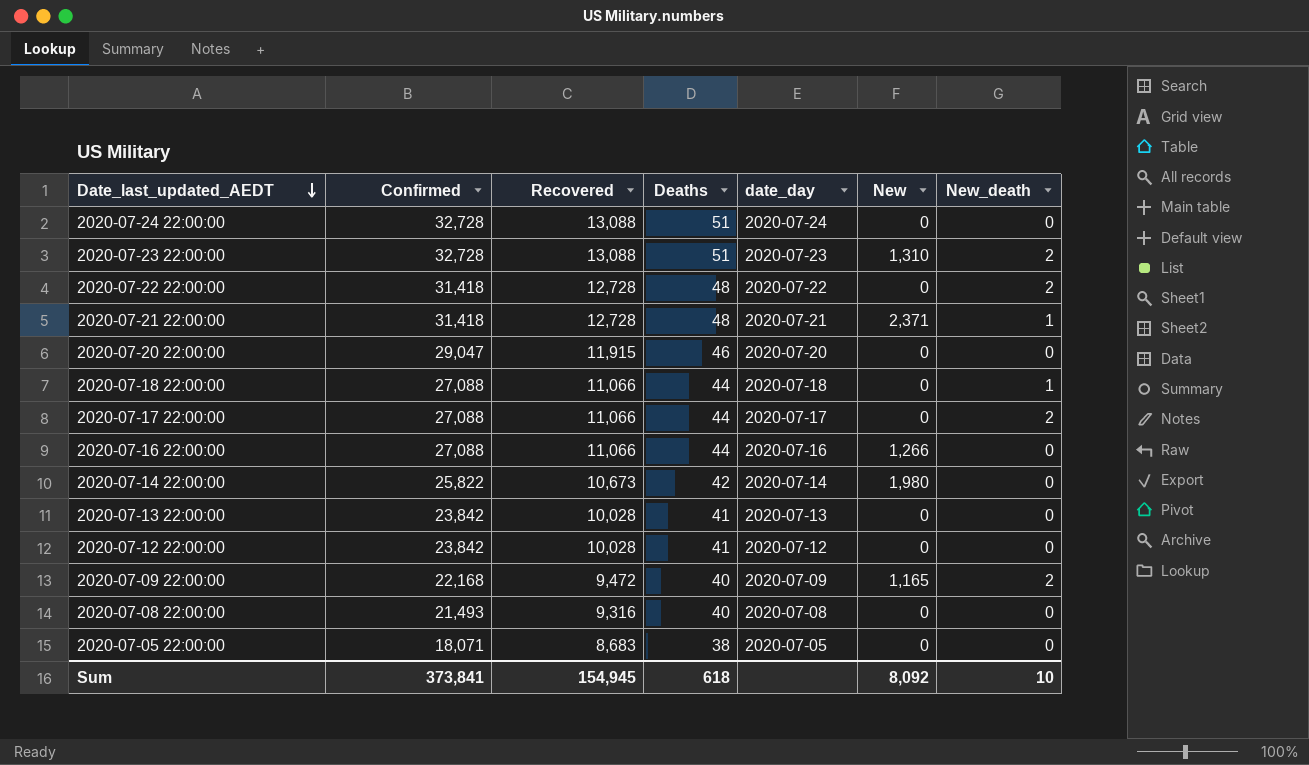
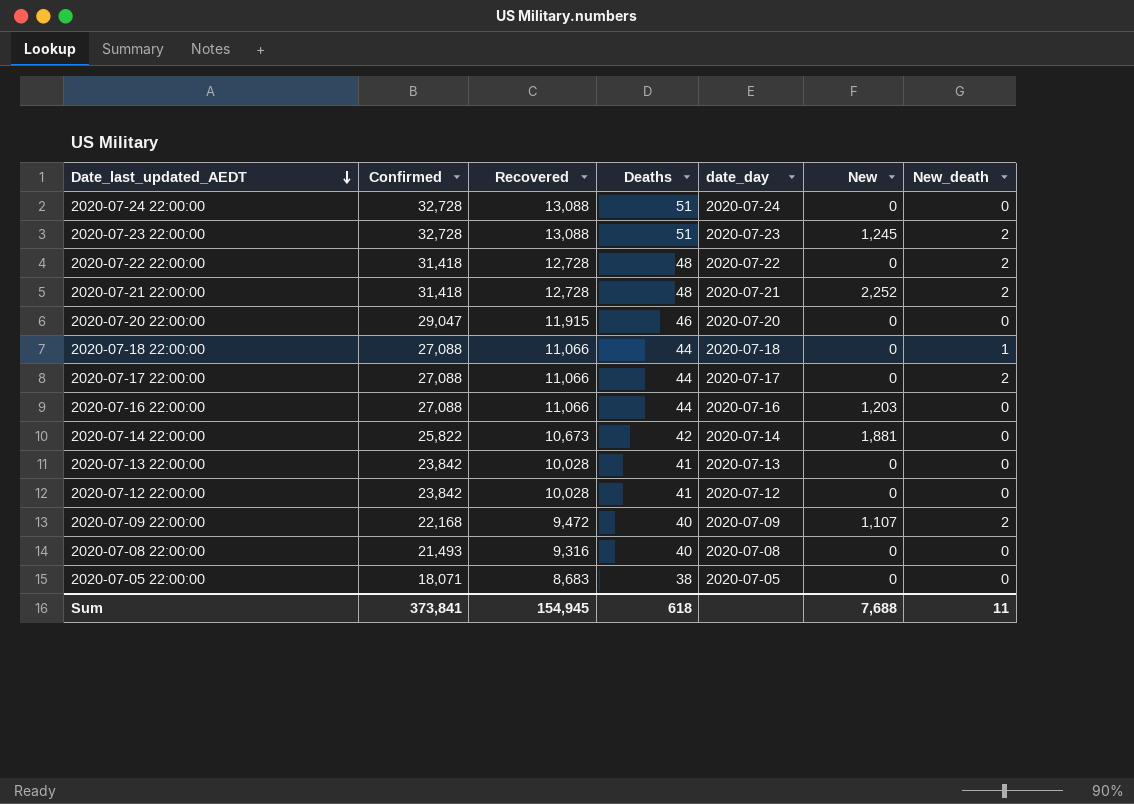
2020-07-23 22:00:00 | New: 1,310 -> 1,245
2020-07-21 22:00:00 | New: 2,371 -> 2,252
2020-07-21 22:00:00 | New_death: 1 -> 2
2020-07-16 22:00:00 | New: 1,266 -> 1,203
2020-07-14 22:00:00 | New: 1,980 -> 1,881
2020-07-09 22:00:00 | New: 1,165 -> 1,107
Sum | New: 8,092 -> 7,688
Sum | New_death: 10 -> 11

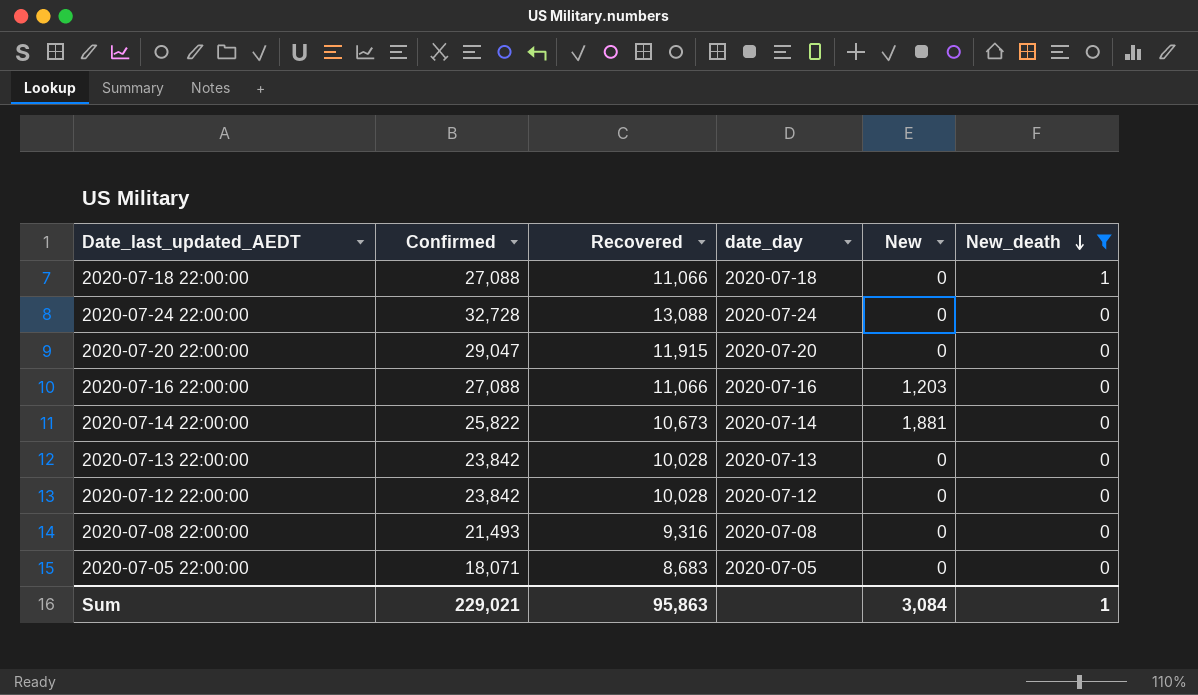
filter: none -> New_death != 2
row order: Date_last_updated_AEDT descending -> New_death descending
column Deaths | position: 4 -> none
Sum | Confirmed: 373,841 -> 229,021
Sum | Recovered: 154,945 -> 95,863
Sum | New: 7,688 -> 3,084
Sum | New_death: 11 -> 1

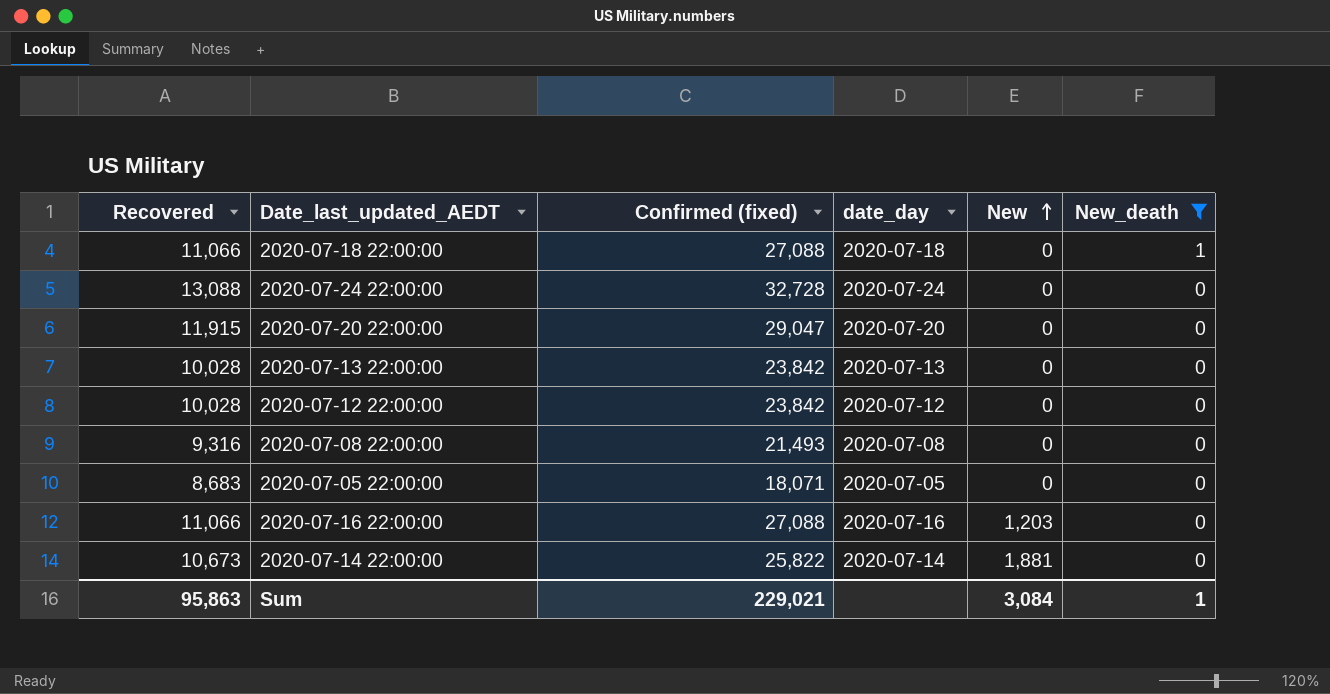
row order: New_death descending -> New ascending
column Recovered | position: 3 -> 1
column name: Confirmed -> Confirmed (fixed)

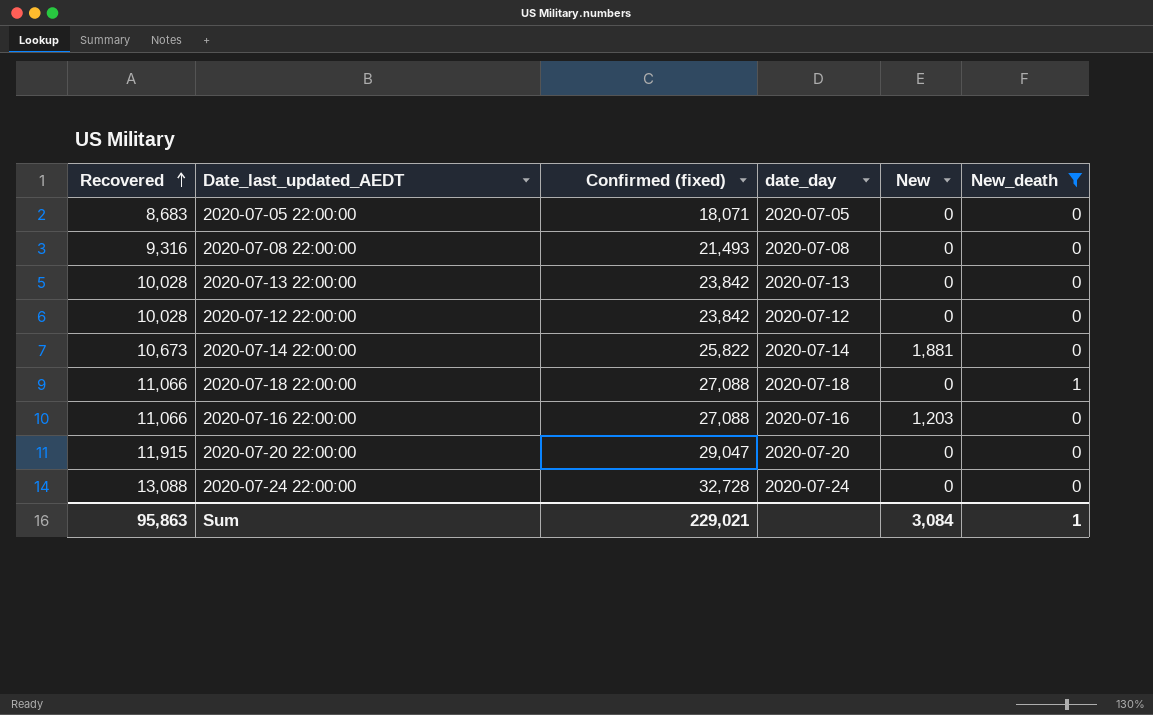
row order: New ascending -> Recovered ascending

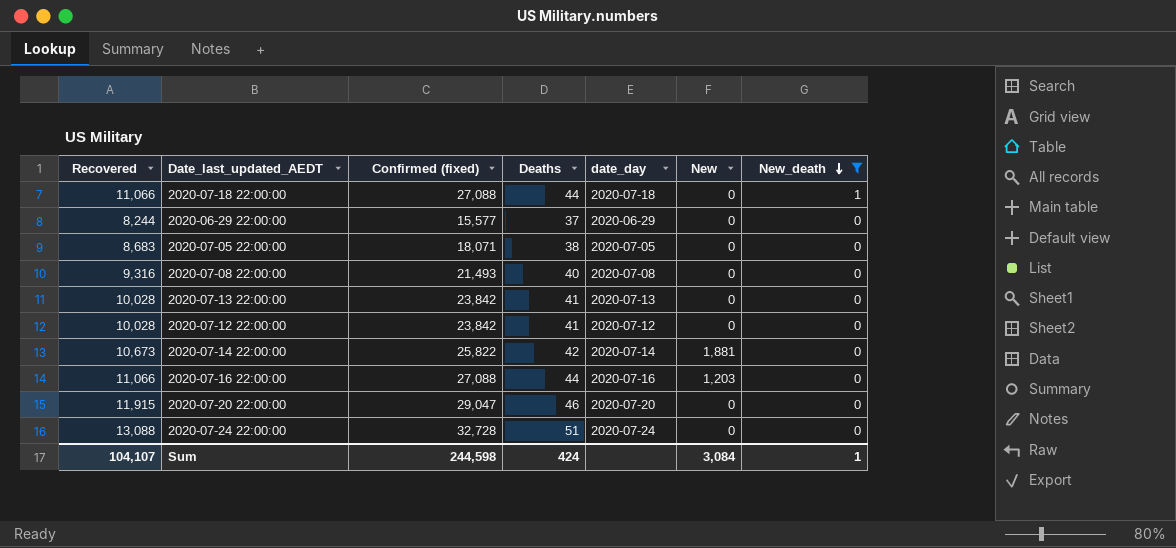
row order: Recovered ascending -> New_death descending
column Deaths | position: none -> 4
row 2020-06-29 22:00:00: none -> 8,244 | 15,577 | 37 | 2020-06-29 | 0 | 0
Sum | Recovered: 95,863 -> 104,107
Sum | Confirmed (fixed): 229,021 -> 244,598

